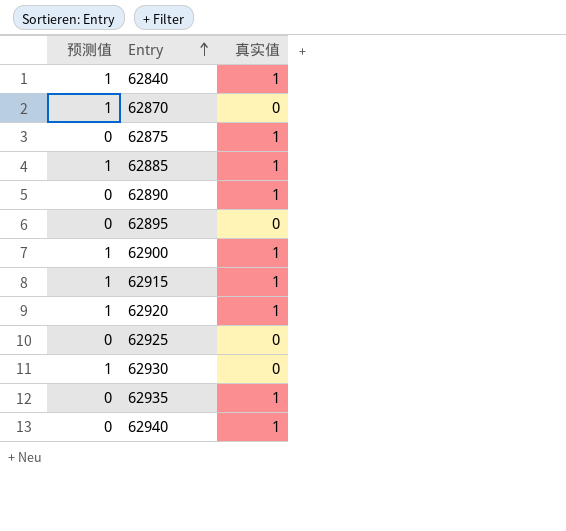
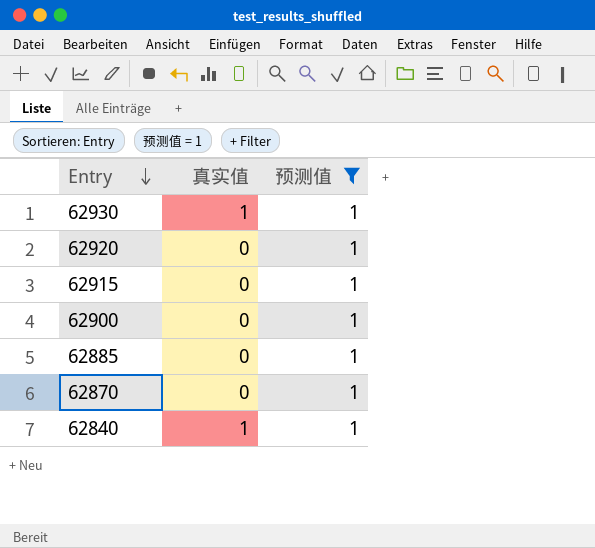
filter: none -> 预测值 = 1
row order: Entry ascending -> Entry descending
column 预测值 | position: 1 -> 3
62930 | 真实值: 0 -> 1
62920 | 真实值: 1 -> 0
62915 | 真实值: 1 -> 0
62900 | 真实值: 1 -> 0
62885 | 真实值: 1 -> 0

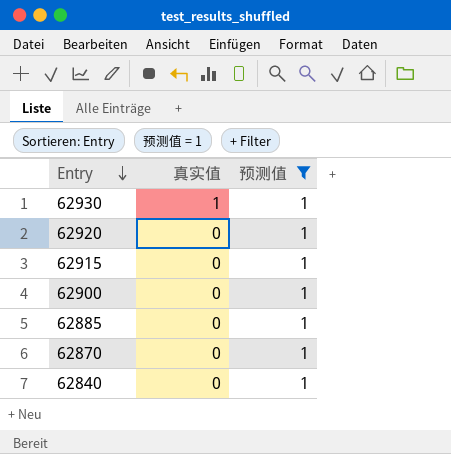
62840 | 真实值: 1 -> 0

